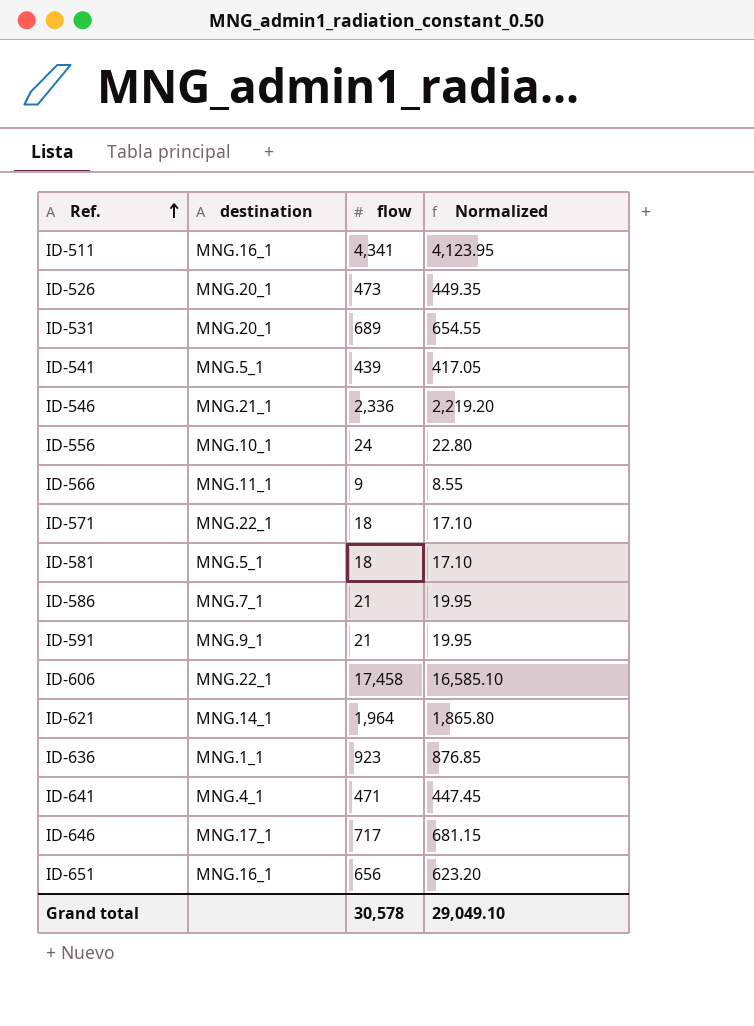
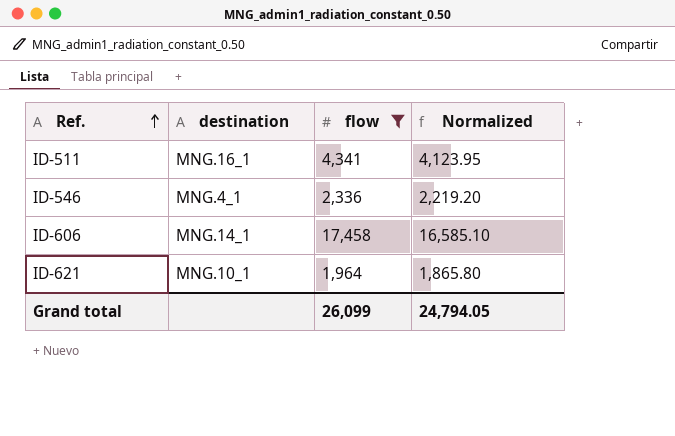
filter: none -> flow >= 1,964
ID-546 | destination: MNG.21_1 -> MNG.4_1
ID-606 | destination: MNG.22_1 -> MNG.14_1
ID-621 | destination: MNG.14_1 -> MNG.10_1
Grand total | flow: 30,578 -> 26,099
Grand total | Normalized: 29,049.10 -> 24,794.05

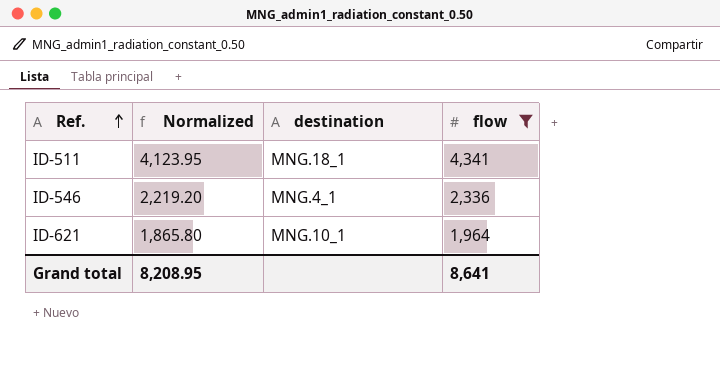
column Normalized | position: 4 -> 2
row ID-606: MNG.14_1 | 17,458 | 16,585.10 -> none
ID-511 | destination: MNG.16_1 -> MNG.18_1
Grand total | Normalized: 24,794.05 -> 8,208.95
Grand total | flow: 26,099 -> 8,641

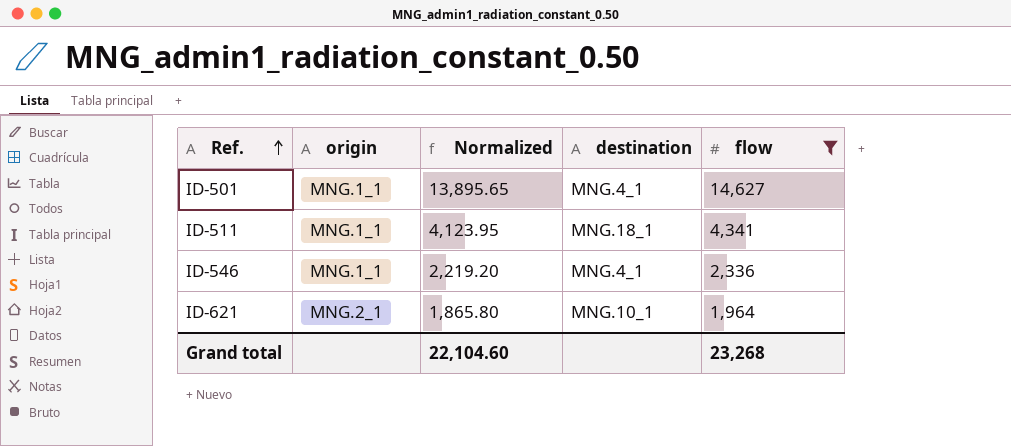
column origin | position: none -> 2
row ID-501: none -> MNG.1_1 | 13,895.65 | MNG.4_1 | 14,627
Grand total | Normalized: 8,208.95 -> 22,104.60
Grand total | flow: 8,641 -> 23,268

